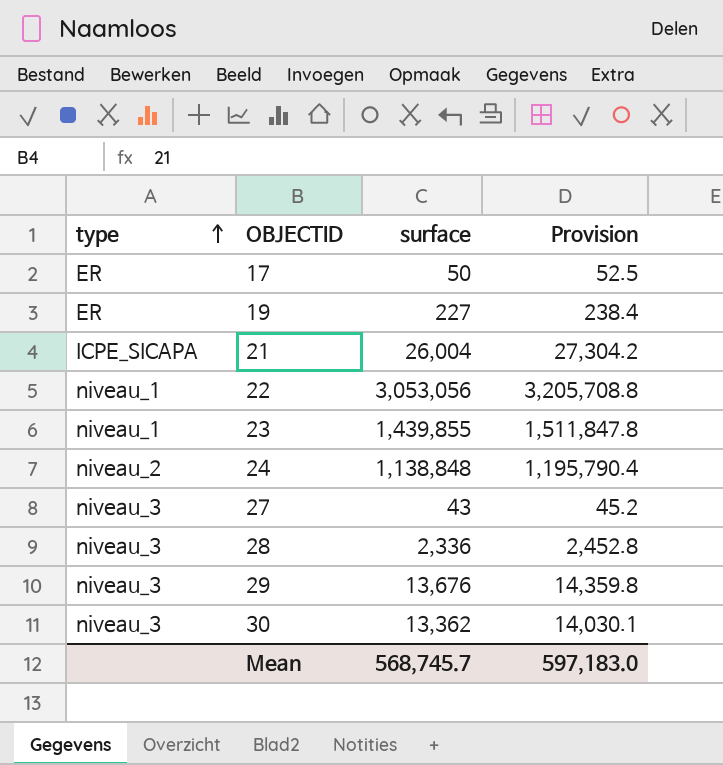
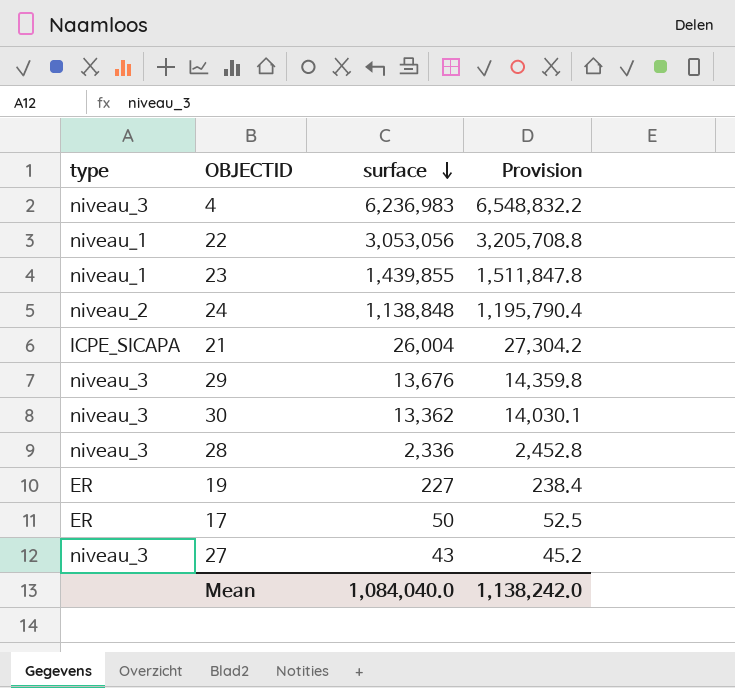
row order: type ascending -> surface descending
row 4: none -> niveau_3 | 6,236,983 | 6,548,832.2
Mean | surface: 568,745.7 -> 1,084,040.0
Mean | Provision: 597,183.0 -> 1,138,242.0

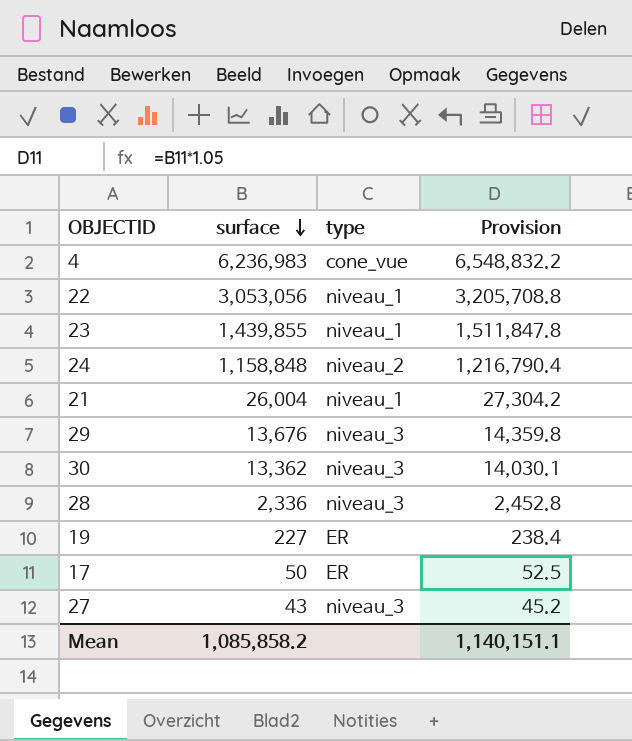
column type | position: 1 -> 3
4 | type: niveau_3 -> cone_vue
24 | surface: 1,138,848 -> 1,158,848
24 | Provision: 1,195,790.4 -> 1,216,790.4
21 | type: ICPE_SICAPA -> niveau_1
Mean | surface: 1,084,040.0 -> 1,085,858.2
Mean | Provision: 1,138,242.0 -> 1,140,151.1

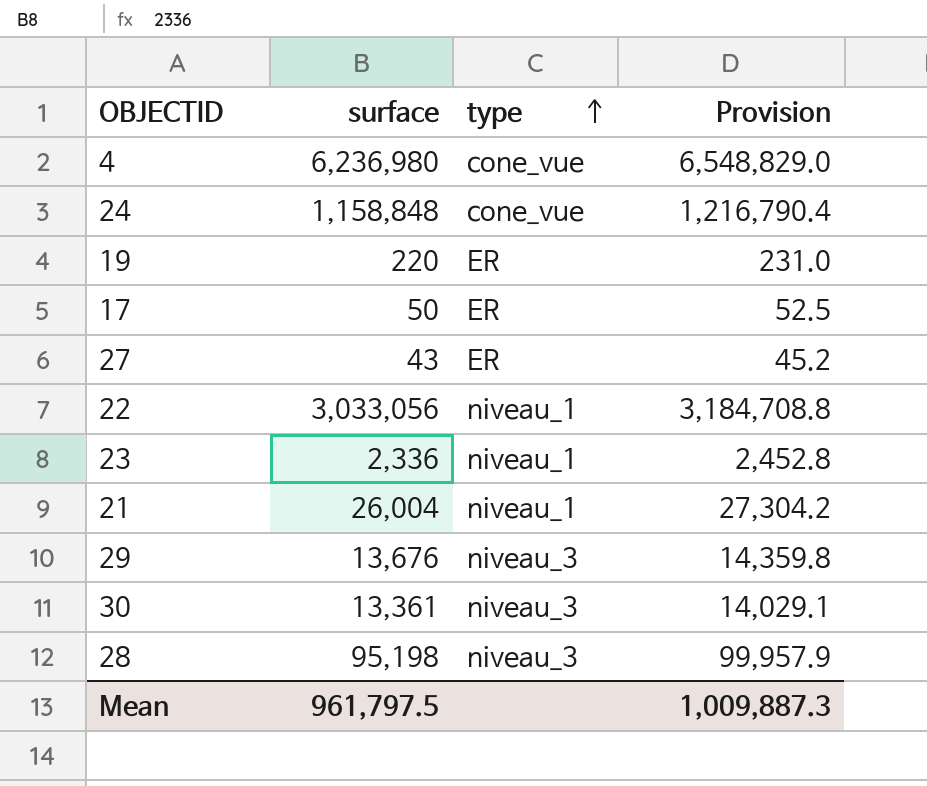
row order: surface descending -> type ascending
4 | surface: 6,236,983 -> 6,236,980
4 | Provision: 6,548,832.2 -> 6,548,829.0
24 | type: niveau_2 -> cone_vue
19 | surface: 227 -> 220
19 | Provision: 238.4 -> 231.0
27 | type: niveau_3 -> ER
22 | surface: 3,053,056 -> 3,033,056
22 | Provision: 3,205,708.8 -> 3,184,708.8
23 | surface: 1,439,855 -> 2,336
23 | Provision: 1,511,847.8 -> 2,452.8
30 | surface: 13,362 -> 13,361
30 | Provision: 14,030.1 -> 14,029.1
28 | surface: 2,336 -> 95,198
28 | Provision: 2,452.8 -> 99,957.9
Mean | surface: 1,085,858.2 -> 961,797.5
Mean | Provision: 1,140,151.1 -> 1,009,887.3

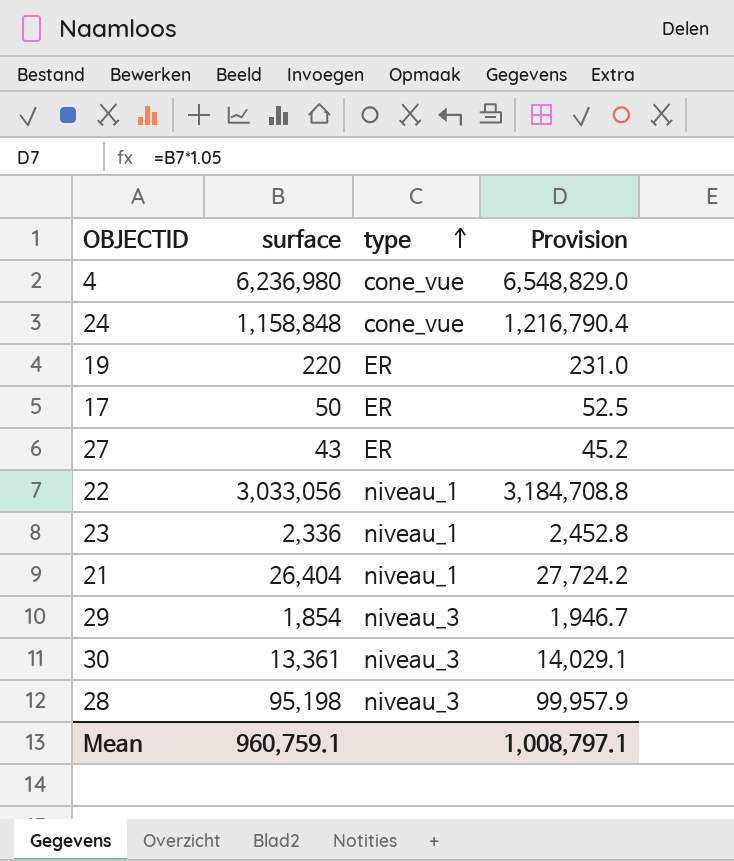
21 | surface: 26,004 -> 26,404
21 | Provision: 27,304.2 -> 27,724.2
29 | surface: 13,676 -> 1,854
29 | Provision: 14,359.8 -> 1,946.7
Mean | surface: 961,797.5 -> 960,759.1
Mean | Provision: 1,009,887.3 -> 1,008,797.1

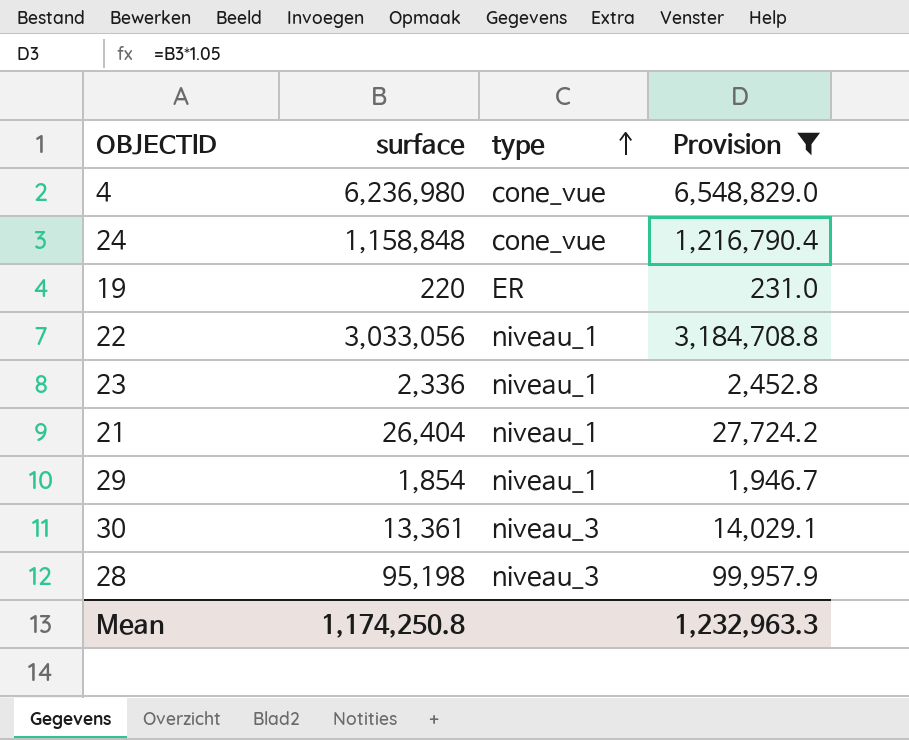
filter: none -> Provision >= 231.0
29 | type: niveau_3 -> niveau_1
Mean | surface: 960,759.1 -> 1,174,250.8
Mean | Provision: 1,008,797.1 -> 1,232,963.3

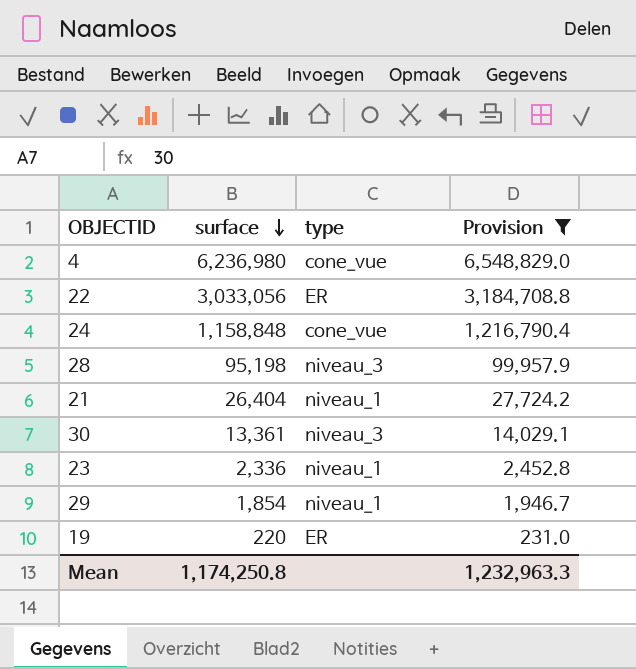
row order: type ascending -> surface descending
22 | type: niveau_1 -> ER

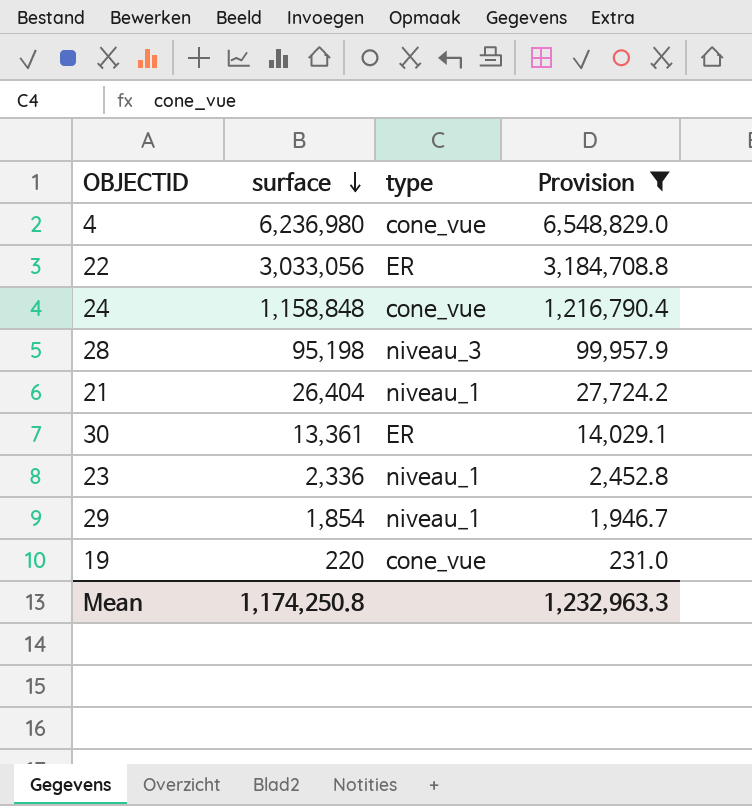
30 | type: niveau_3 -> ER
19 | type: ER -> cone_vue

